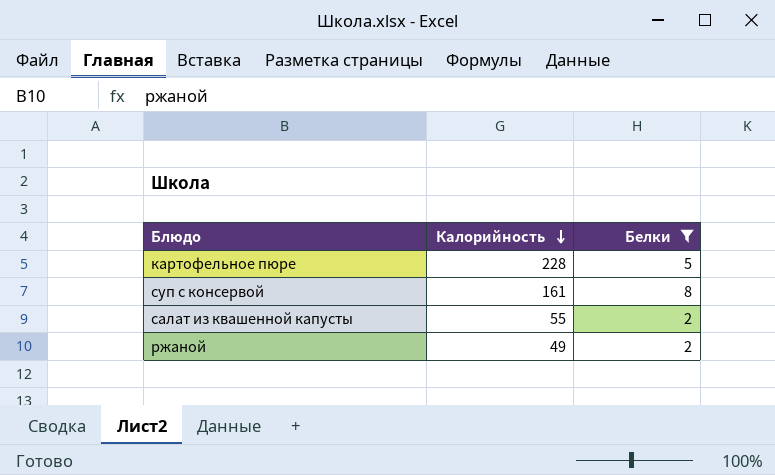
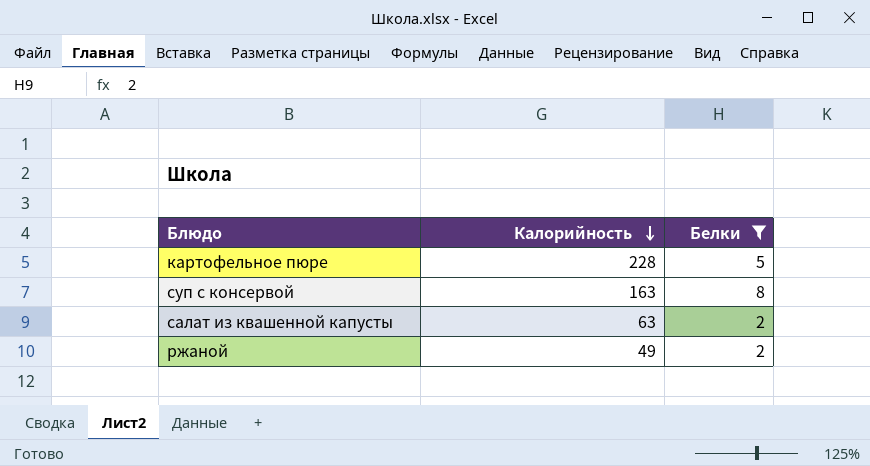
суп с консервой | Калорийность: 161 -> 163
салат из квашенной капусты | Калорийность: 55 -> 63

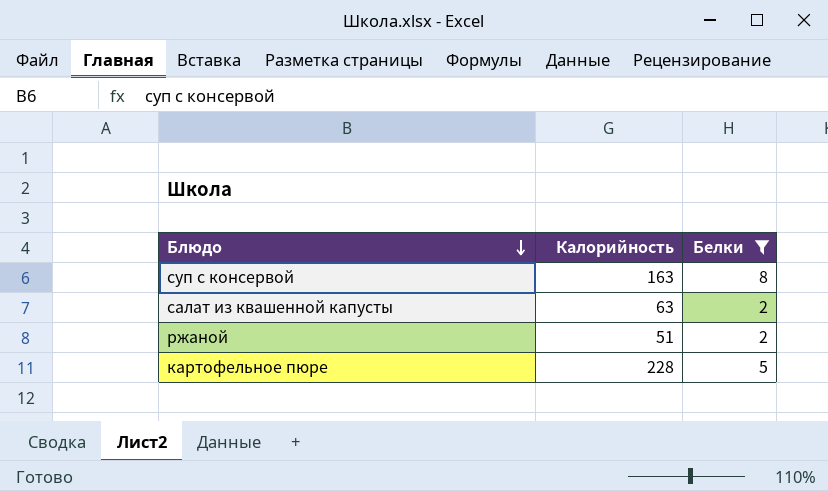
row order: Калорийность descending -> Блюдо descending
ржаной | Калорийность: 49 -> 51

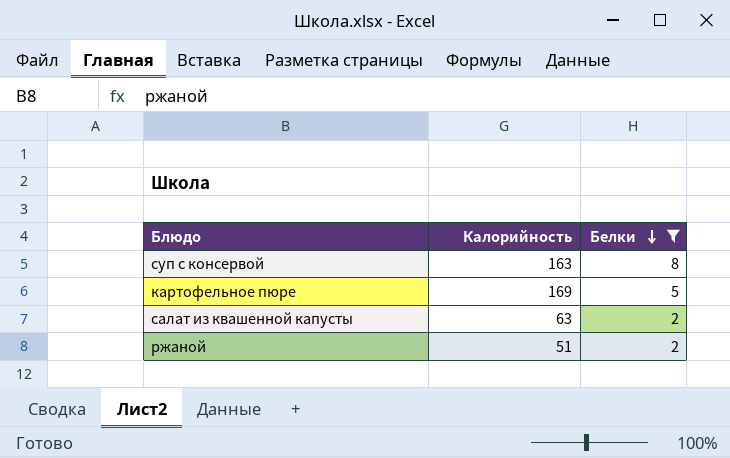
row order: Блюдо descending -> Белки descending
картофельное пюре | Калорийность: 228 -> 169

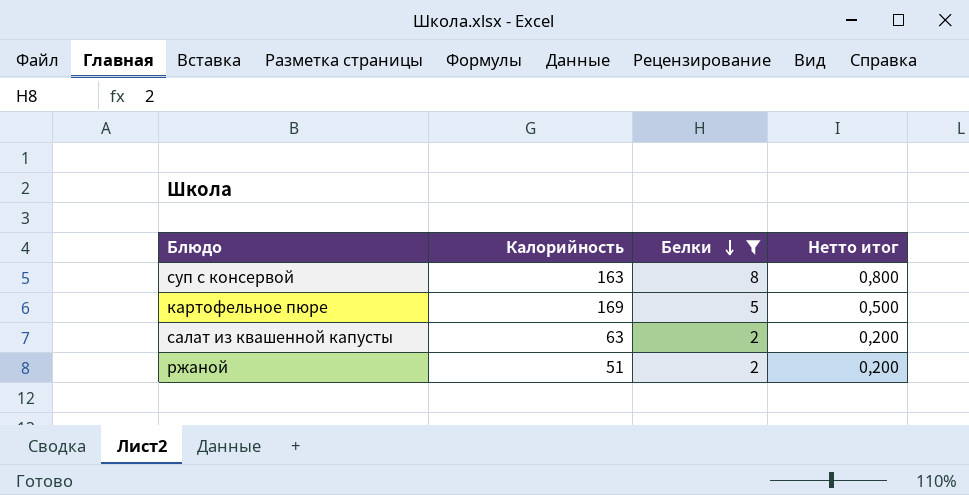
column Нетто итог | formula: none -> [Белки] * 0,1

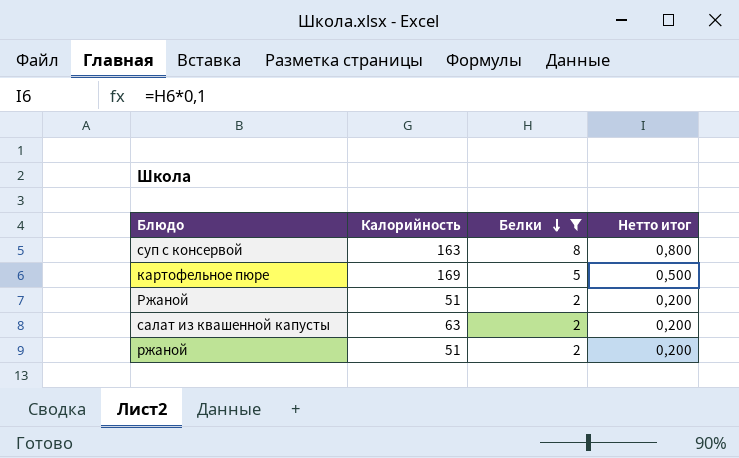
row Ржаной: none -> 51 | 2 | 0,200

